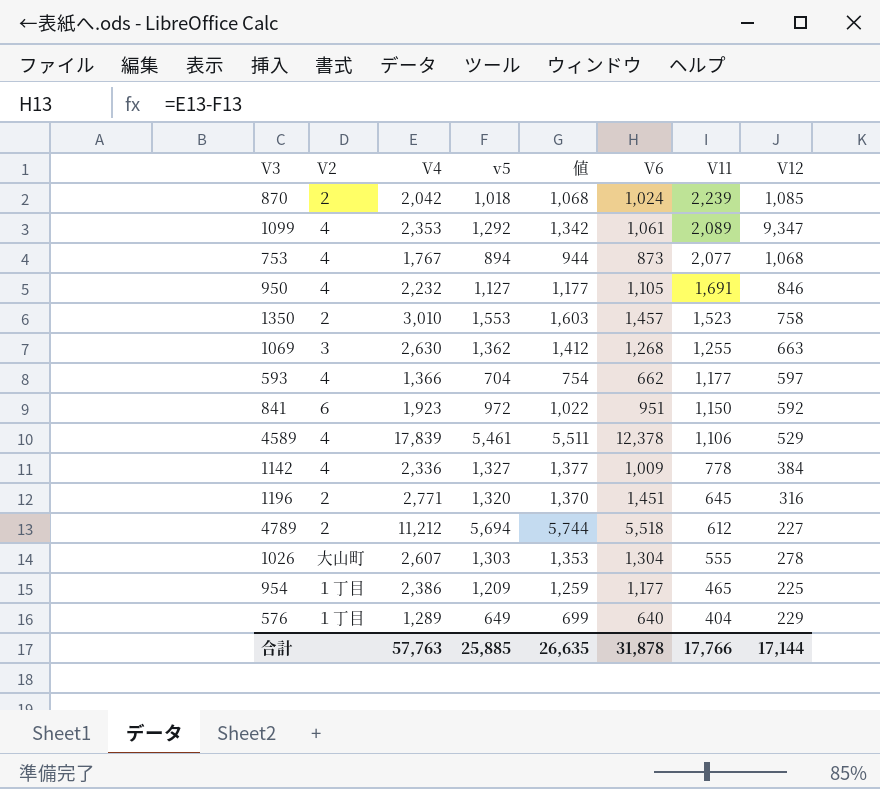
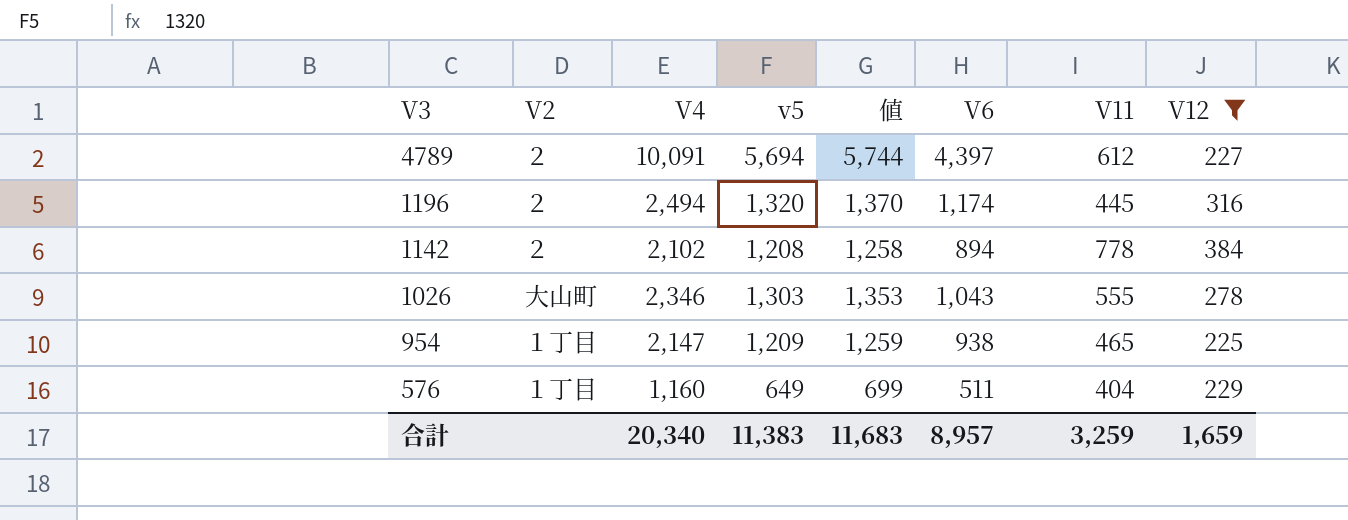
filter: none -> V12 <= 384
row order: V11 descending -> V3 descending
4789 | V4: 11,212 -> 10,091
4789 | V6: 5,518 -> 4,397
1196 | V4: 2,771 -> 2,494
1196 | V6: 1,451 -> 1,174
1196 | V11: 645 -> 445
1142 | V2: ４ -> ２
1142 | V4: 2,336 -> 2,102
1142 | v5: 1,327 -> 1,208
1142 | 値: 1,377 -> 1,258
1142 | V6: 1,009 -> 894
1026 | V4: 2,607 -> 2,346
1026 | V6: 1,304 -> 1,043
954 | V4: 2,386 -> 2,147
954 | V6: 1,177 -> 938
576 | V4: 1,289 -> 1,160
576 | V6: 640 -> 511
合計 | V4: 57,763 -> 20,340
合計 | v5: 25,885 -> 11,383
合計 | 値: 26,635 -> 11,683
合計 | V6: 31,878 -> 8,957
合計 | V11: 17,766 -> 3,259
合計 | V12: 17,144 -> 1,659

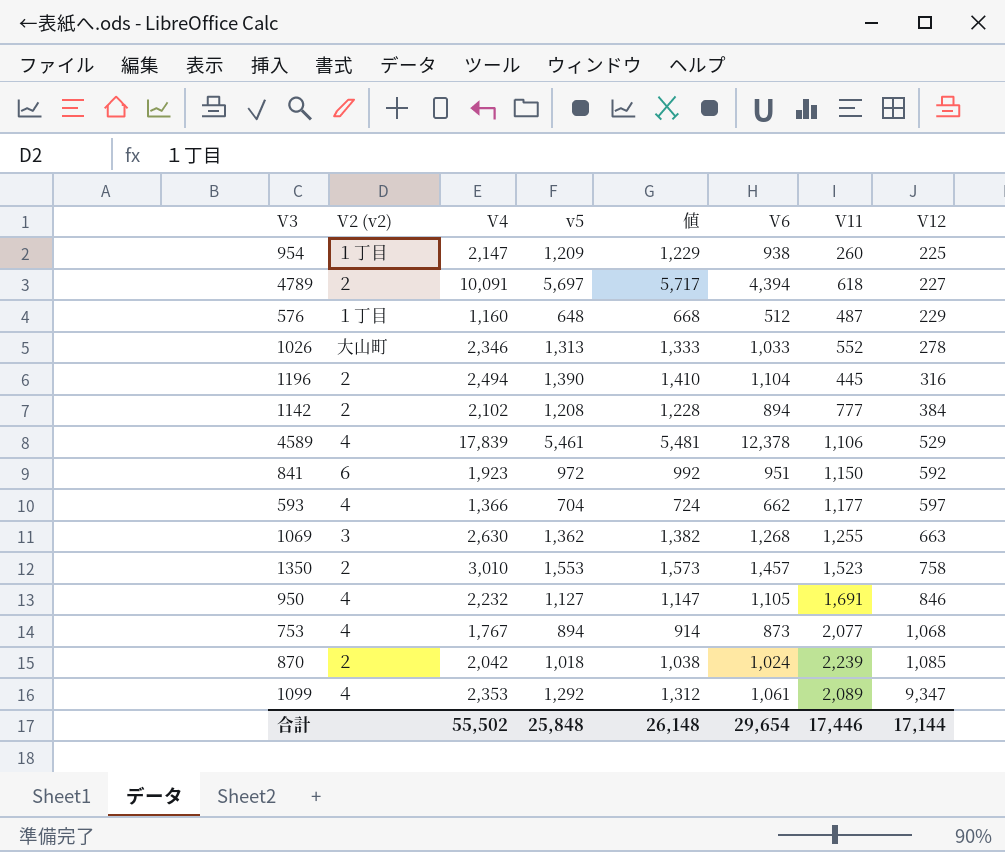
filter: V12 <= 384 -> none
row order: V3 descending -> V12 ascending
column name: V2 -> V2 (v2)
column 値 | formula: [v5] + 50 -> [v5] + 20
954 | V11: 465 -> 260
4789 | v5: 5,694 -> 5,697
4789 | V6: 4,397 -> 4,394
4789 | V11: 612 -> 618
576 | v5: 649 -> 648
576 | V6: 511 -> 512
576 | V11: 404 -> 487
1026 | v5: 1,303 -> 1,313
1026 | V6: 1,043 -> 1,033
1026 | V11: 555 -> 552
1196 | v5: 1,320 -> 1,390
1196 | V6: 1,174 -> 1,104
1142 | V11: 778 -> 777
合計 | V4: 20,340 -> 55,502
合計 | v5: 11,383 -> 25,848
合計 | 値: 11,683 -> 26,148
合計 | V6: 8,957 -> 29,654
合計 | V11: 3,259 -> 17,446
合計 | V12: 1,659 -> 17,144

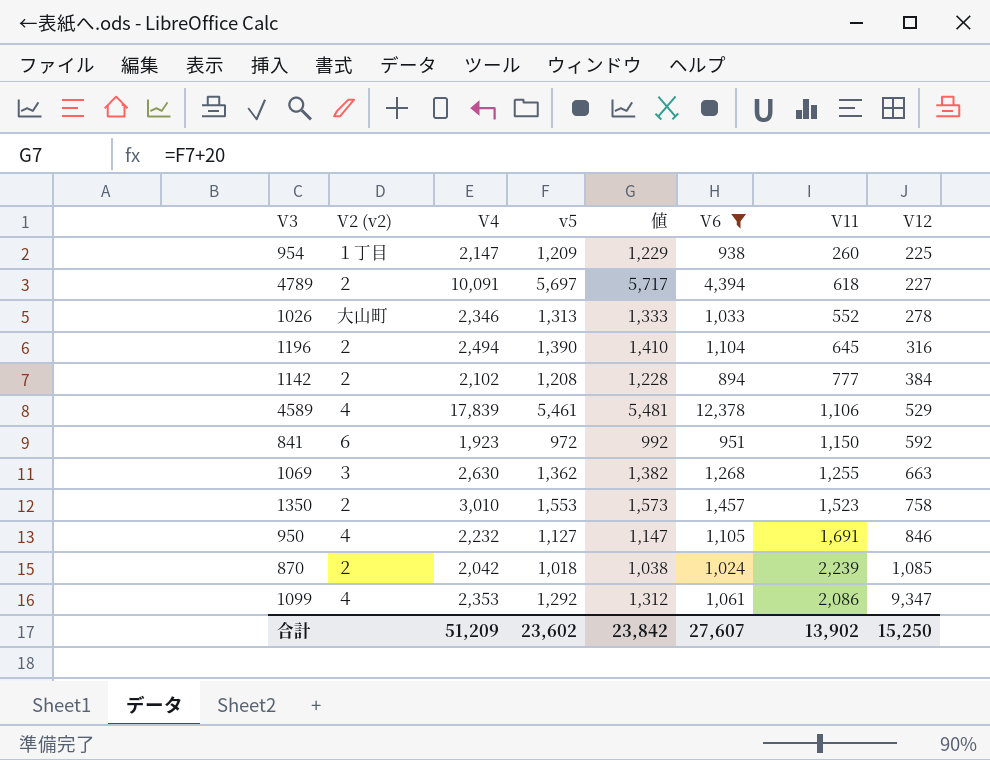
filter: none -> V6 >= 894
1196 | V11: 445 -> 645
1099 | V11: 2,089 -> 2,086
合計 | V4: 55,502 -> 51,209
合計 | v5: 25,848 -> 23,602
合計 | 値: 26,148 -> 23,842
合計 | V6: 29,654 -> 27,607
合計 | V11: 17,446 -> 13,902
合計 | V12: 17,144 -> 15,250

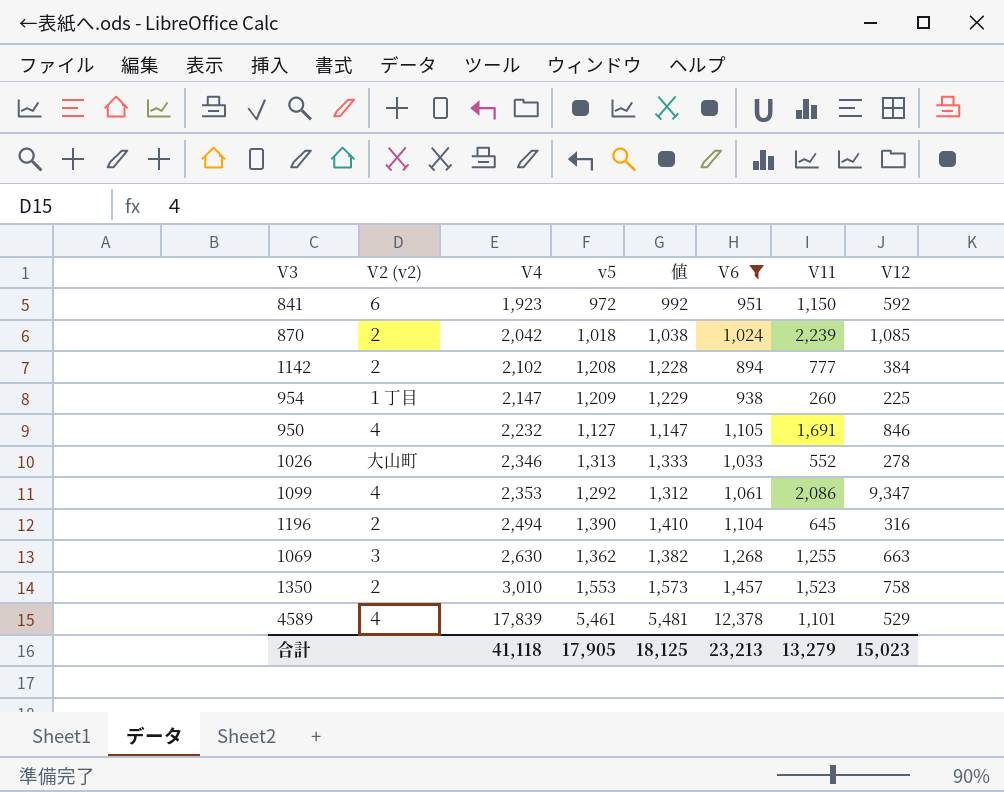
row order: V12 ascending -> V4 ascending
row 4789: ２ | 10,091 | 5,697 | 5,717 | 4,394 | 618 | 227 -> none
4589 | V11: 1,106 -> 1,101
合計 | V4: 51,209 -> 41,118
合計 | v5: 23,602 -> 17,905
合計 | 値: 23,842 -> 18,125
合計 | V6: 27,607 -> 23,213
合計 | V11: 13,902 -> 13,279
合計 | V12: 15,250 -> 15,023

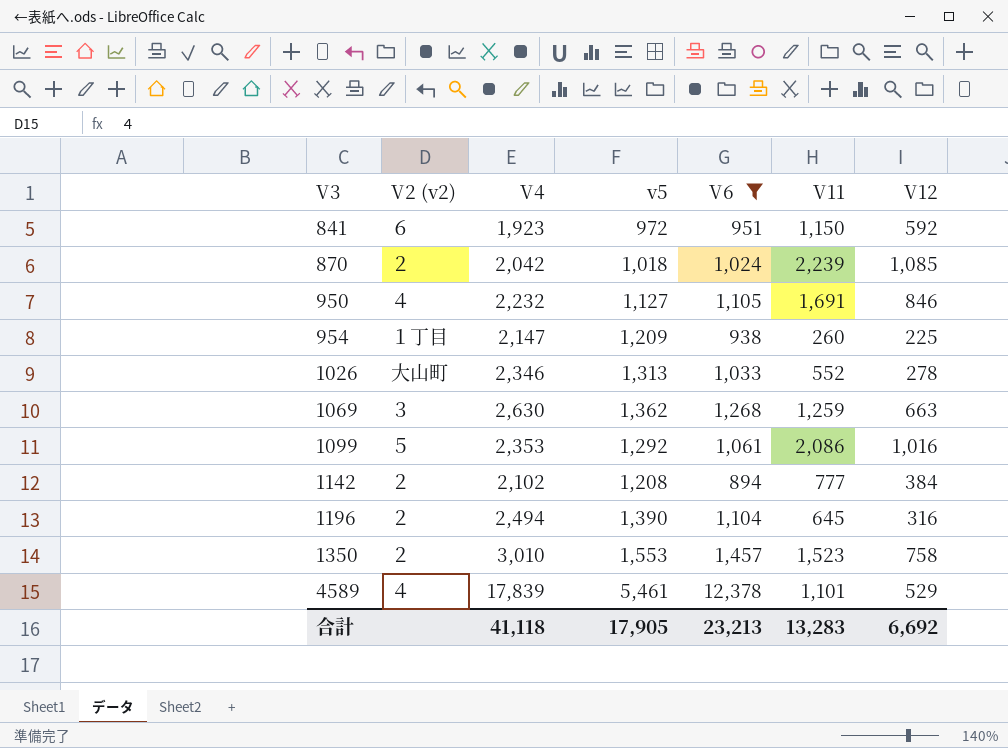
row order: V4 ascending -> V3 ascending
column 値 | formula: [v5] + 20 -> none
1069 | V11: 1,255 -> 1,259
1099 | V2 (v2): ４ -> ５
1099 | V12: 9,347 -> 1,016
合計 | V11: 13,279 -> 13,283
合計 | V12: 15,023 -> 6,692

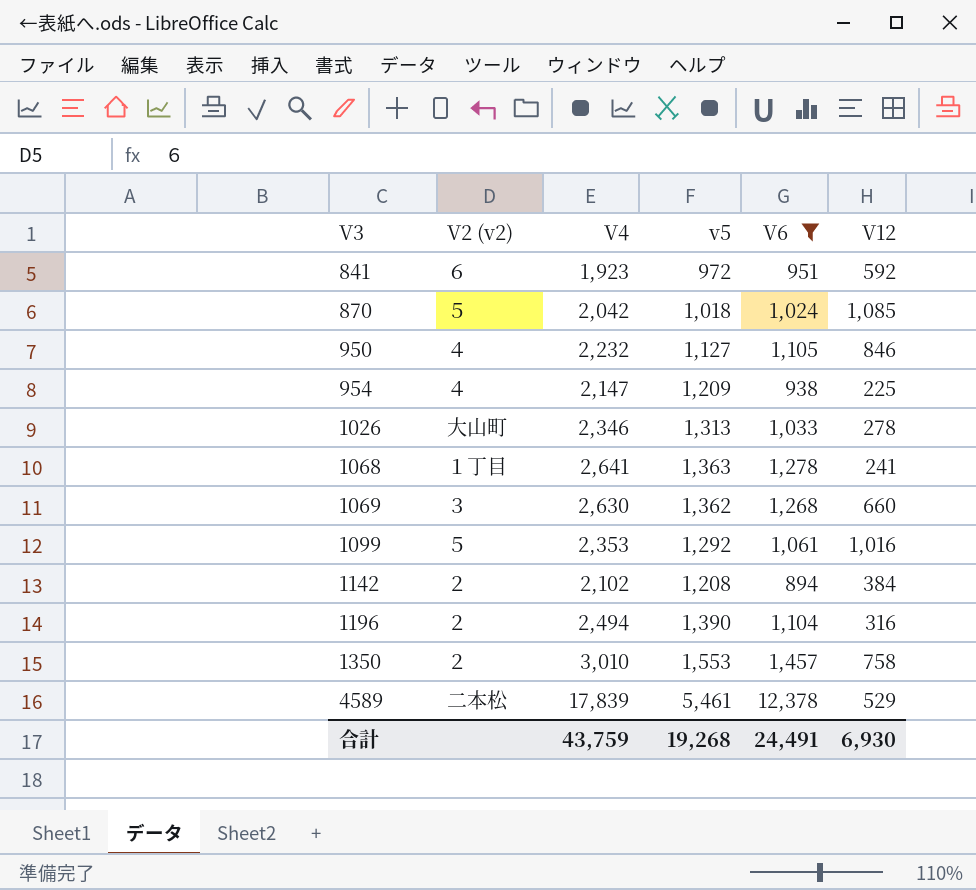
column V11 | position: 6 -> none
870 | V2 (v2): ２ -> ５
954 | V2 (v2): １丁目 -> ４
row 1068: none -> １丁目 | 2,641 | 1,363 | 1,278 | 241
1069 | V12: 663 -> 660
4589 | V2 (v2): ４ -> 二本松
合計 | V4: 41,118 -> 43,759
合計 | v5: 17,905 -> 19,268
合計 | V6: 23,213 -> 24,491
合計 | V12: 6,692 -> 6,930

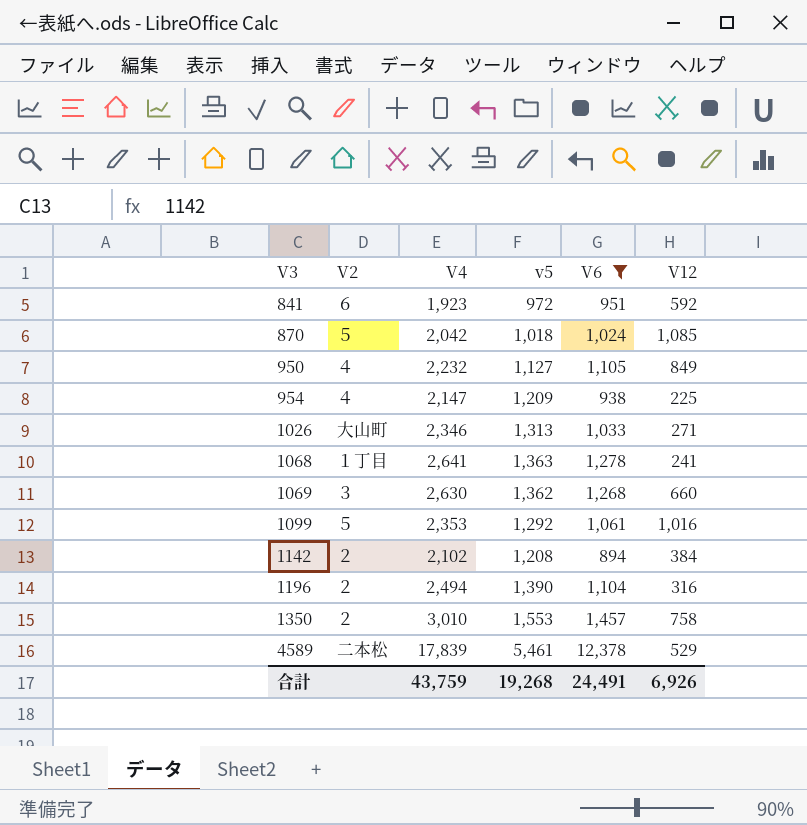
column name: V2 (v2) -> V2
950 | V12: 846 -> 849
1026 | V12: 278 -> 271
合計 | V12: 6,930 -> 6,926

